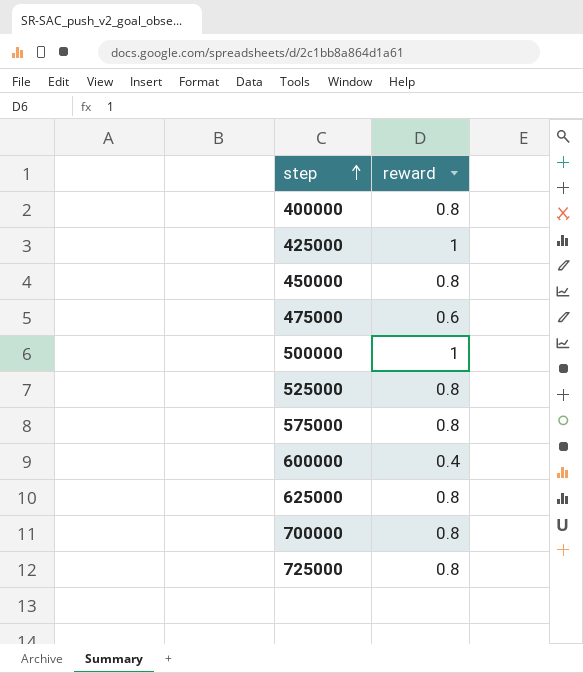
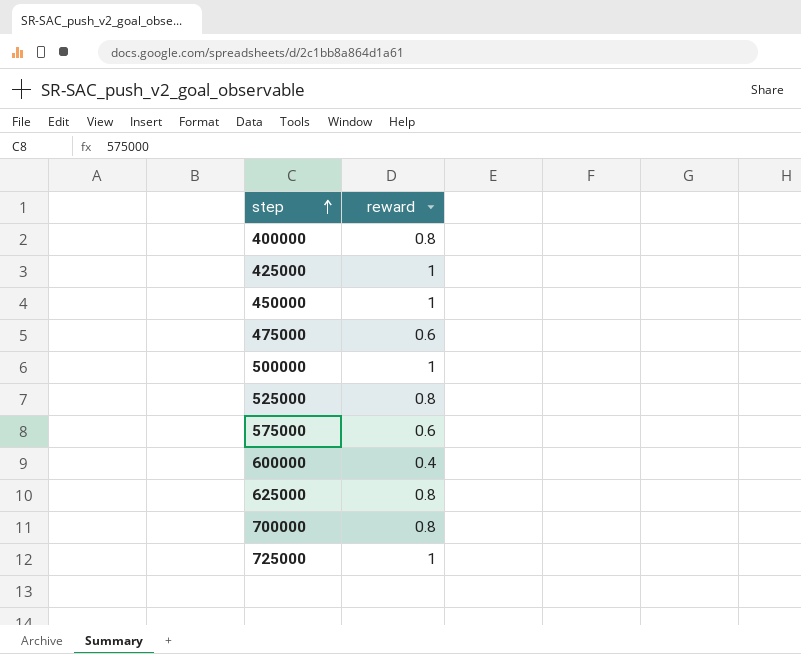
450000 | reward: 0.8 -> 1
575000 | reward: 0.8 -> 0.6
725000 | reward: 0.8 -> 1

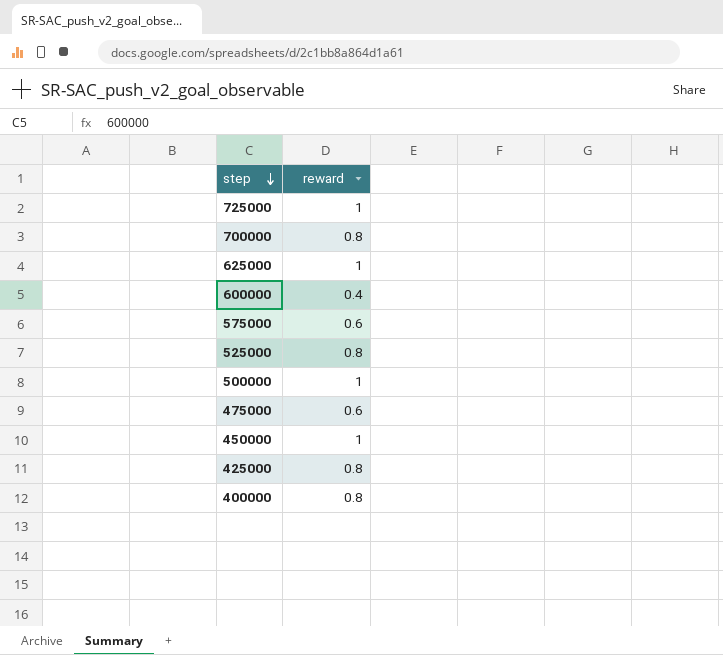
row order: step ascending -> step descending
625000 | reward: 0.8 -> 1
425000 | reward: 1 -> 0.8

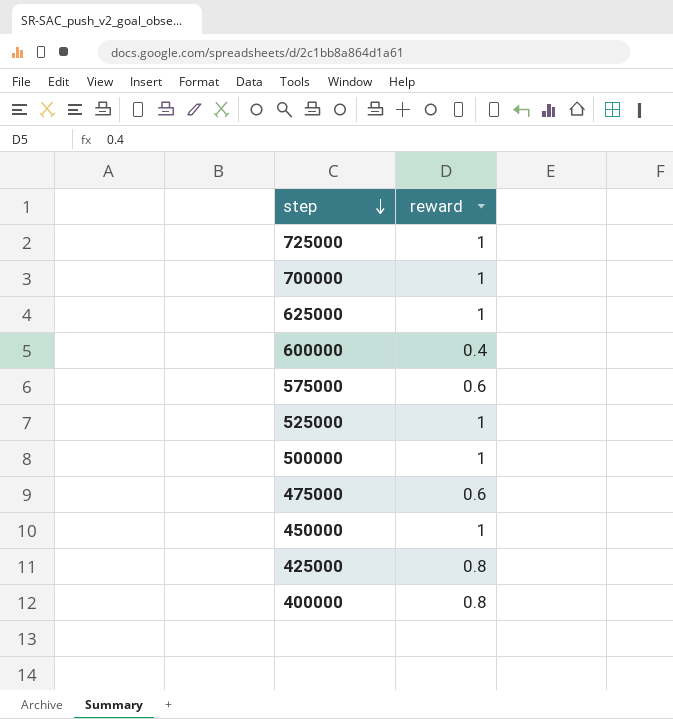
700000 | reward: 0.8 -> 1
525000 | reward: 0.8 -> 1

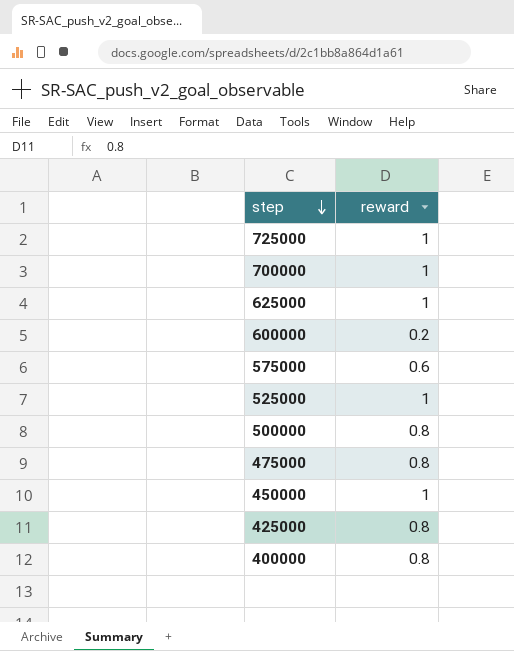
600000 | reward: 0.4 -> 0.2
500000 | reward: 1 -> 0.8
475000 | reward: 0.6 -> 0.8

